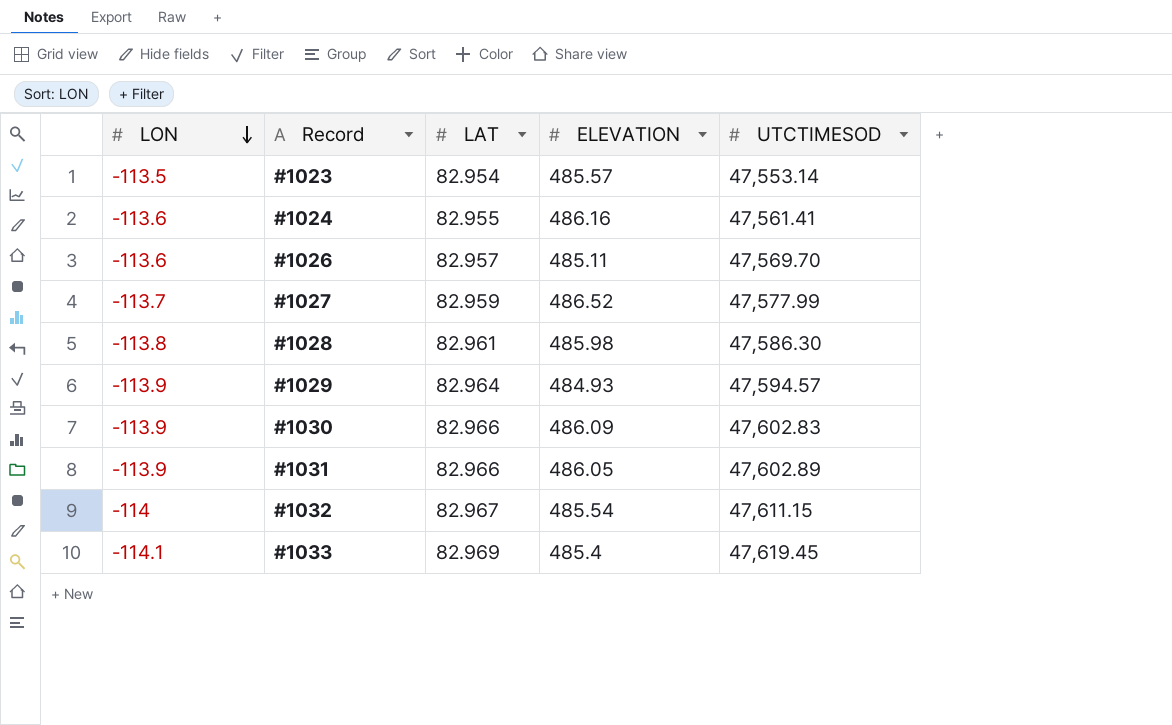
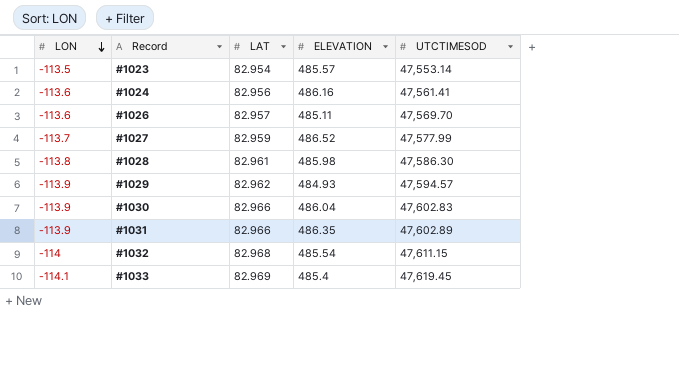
#1024 | LAT: 82.955 -> 82.956
#1029 | LAT: 82.964 -> 82.962
#1030 | ELEVATION: 486.09 -> 486.04
#1031 | ELEVATION: 486.05 -> 486.35
#1032 | LAT: 82.967 -> 82.968

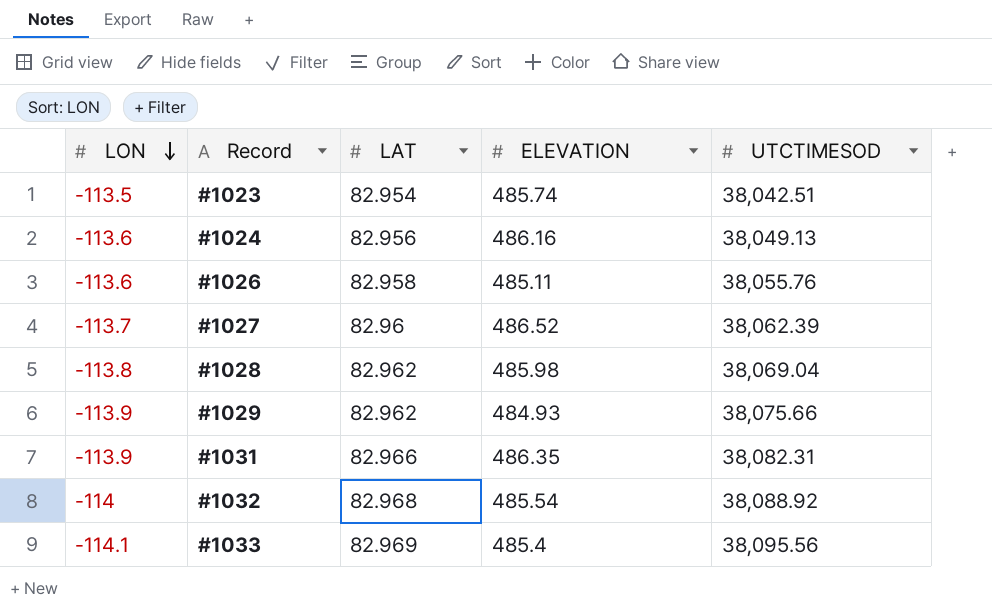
row #1030: -113.9 | 82.966 | 486.04 | 47,602.83 -> none
#1023 | ELEVATION: 485.57 -> 485.74
#1023 | UTCTIMESOD: 47,553.14 -> 38,042.51
#1024 | UTCTIMESOD: 47,561.41 -> 38,049.13
#1026 | LAT: 82.957 -> 82.958
#1026 | UTCTIMESOD: 47,569.70 -> 38,055.76
#1027 | LAT: 82.959 -> 82.96
#1027 | UTCTIMESOD: 47,577.99 -> 38,062.39
#1028 | LAT: 82.961 -> 82.962
#1028 | UTCTIMESOD: 47,586.30 -> 38,069.04
#1029 | UTCTIMESOD: 47,594.57 -> 38,075.66
#1031 | UTCTIMESOD: 47,602.89 -> 38,082.31
#1032 | UTCTIMESOD: 47,611.15 -> 38,088.92
#1033 | UTCTIMESOD: 47,619.45 -> 38,095.56

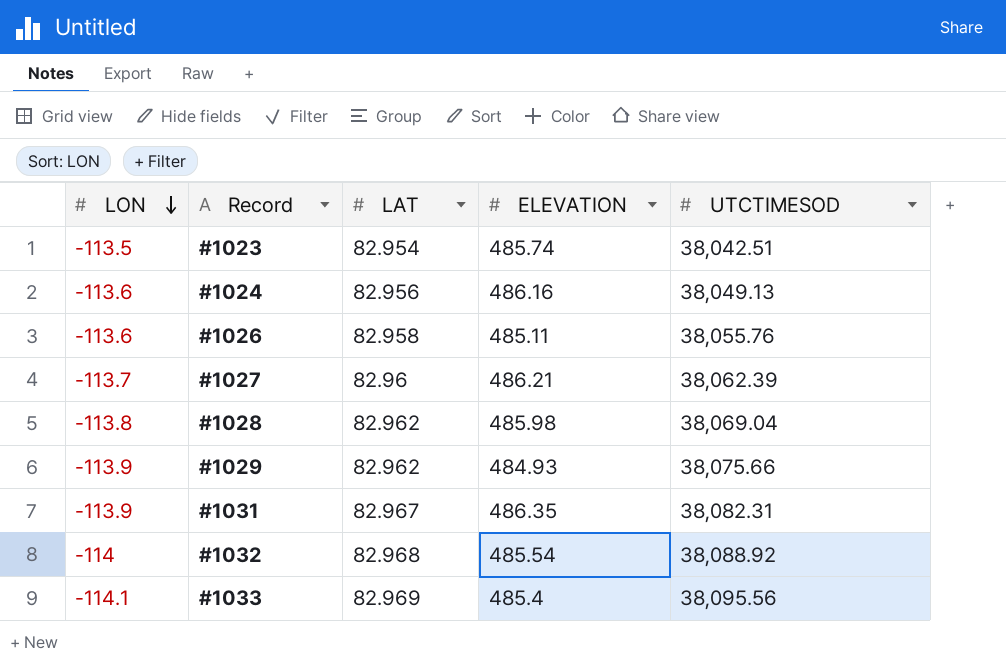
#1027 | ELEVATION: 486.52 -> 486.21
#1031 | LAT: 82.966 -> 82.967

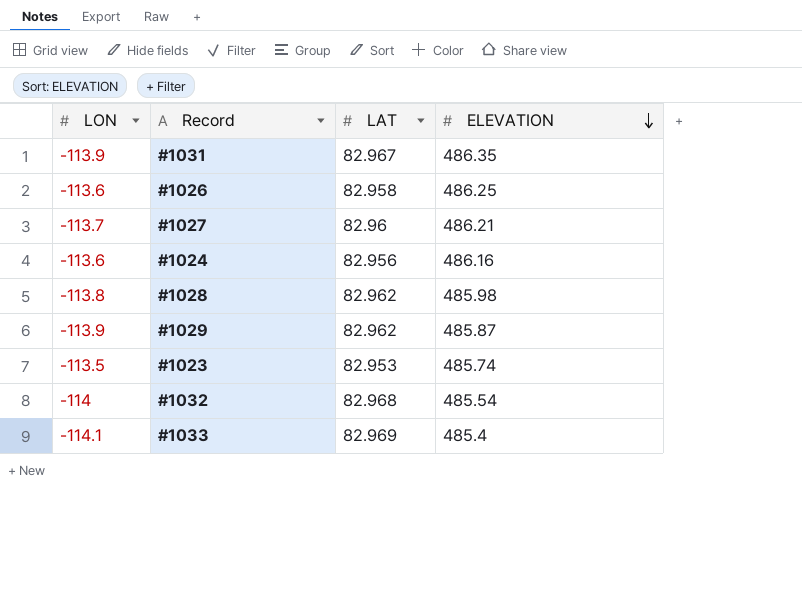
row order: LON descending -> ELEVATION descending
column UTCTIMESOD | position: 5 -> none
#1026 | ELEVATION: 485.11 -> 486.25
#1029 | ELEVATION: 484.93 -> 485.87
#1023 | LAT: 82.954 -> 82.953

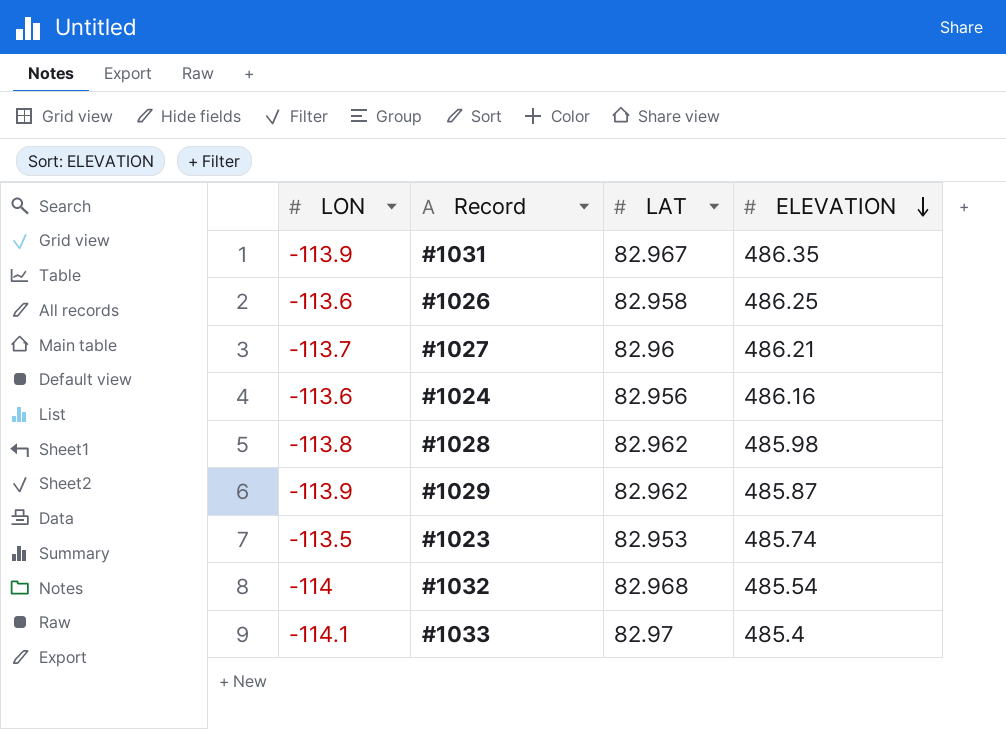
#1033 | LAT: 82.969 -> 82.97

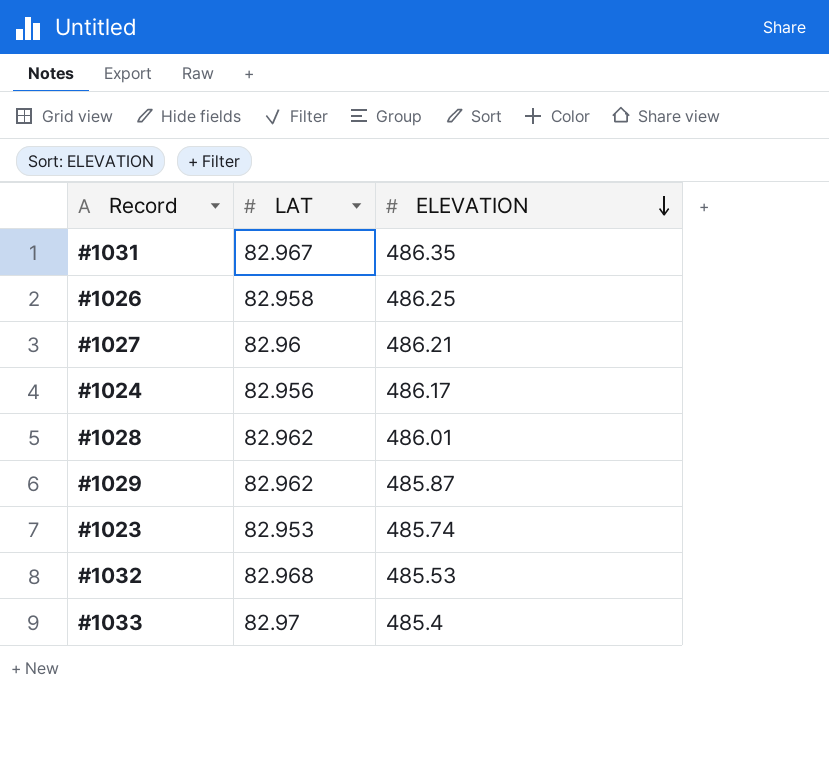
column LON | position: 1 -> none
#1024 | ELEVATION: 486.16 -> 486.17
#1028 | ELEVATION: 485.98 -> 486.01
#1032 | ELEVATION: 485.54 -> 485.53

